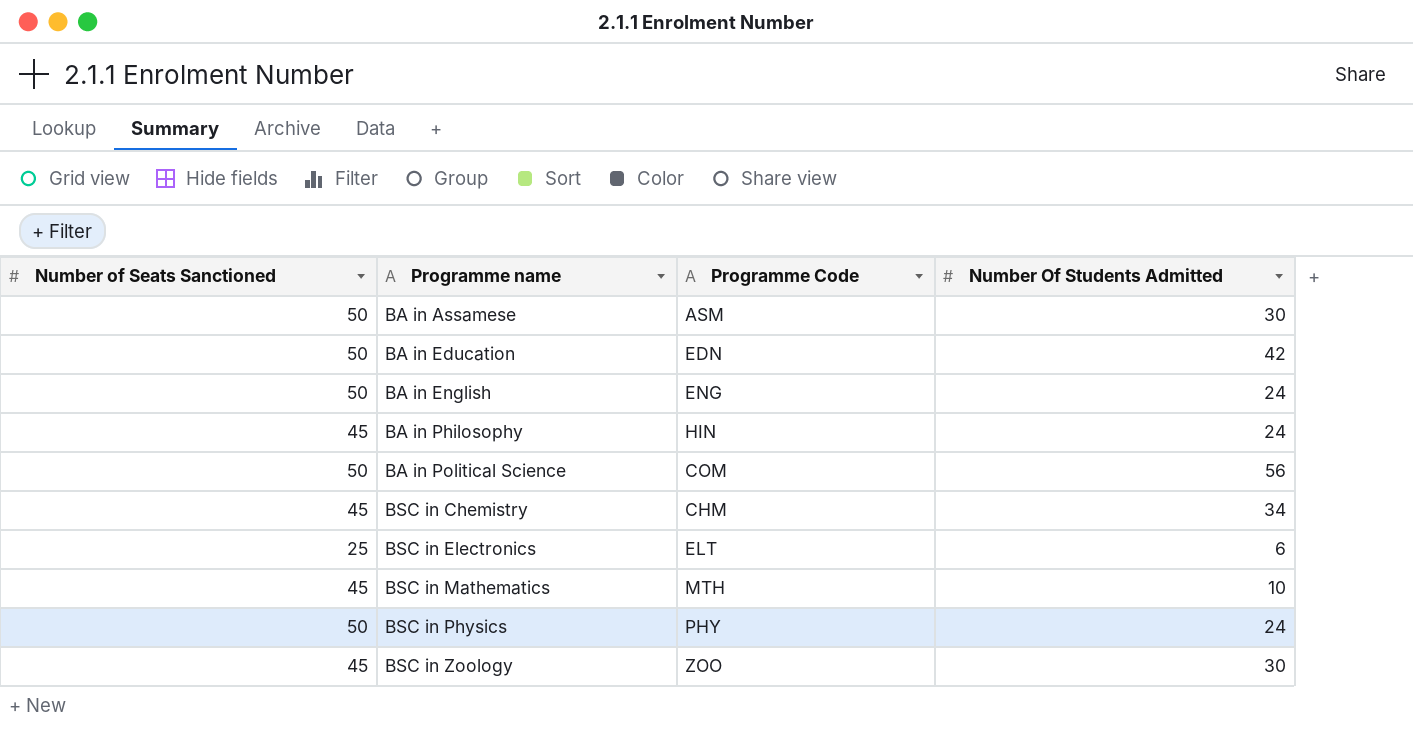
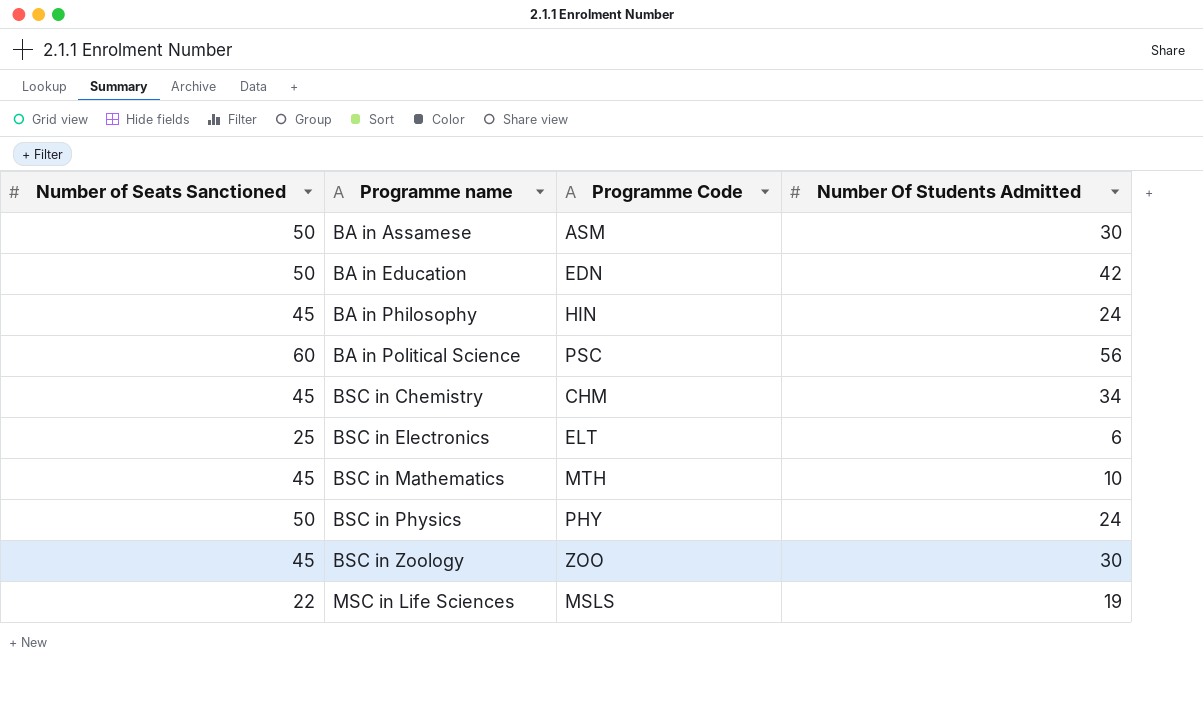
row BA in English: 50 | ENG | 24 -> none
BA in Political Science | Number of Seats Sanctioned: 50 -> 60
BA in Political Science | Programme Code: COM -> PSC
row MSC in Life Sciences: none -> 22 | MSLS | 19

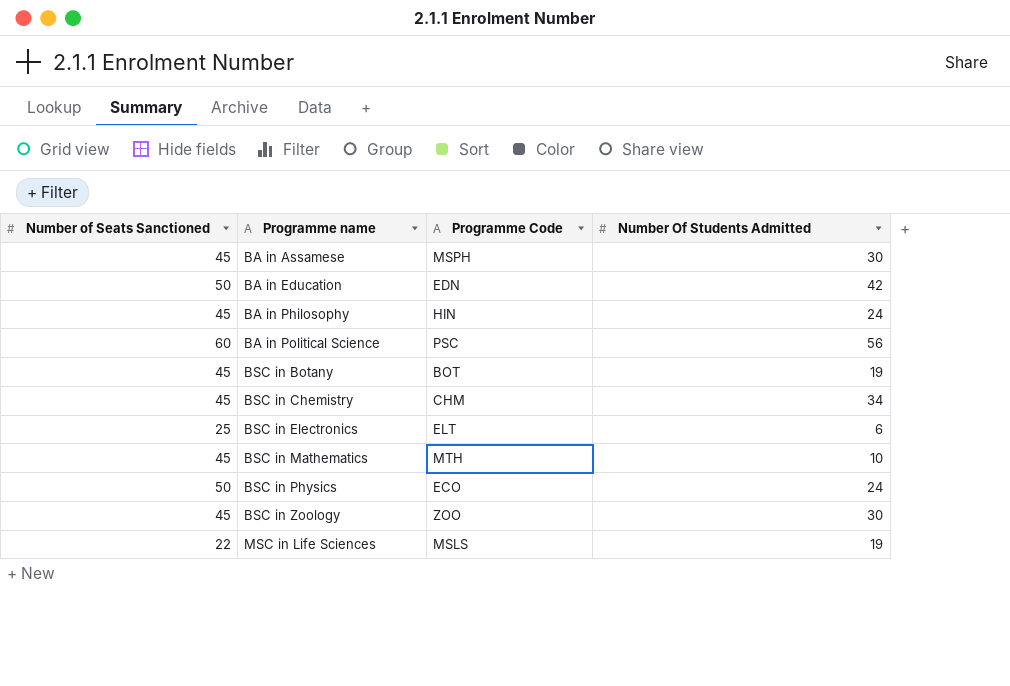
BA in Assamese | Number of Seats Sanctioned: 50 -> 45
BA in Assamese | Programme Code: ASM -> MSPH
row BSC in Botany: none -> 45 | BOT | 19
BSC in Physics | Programme Code: PHY -> ECO

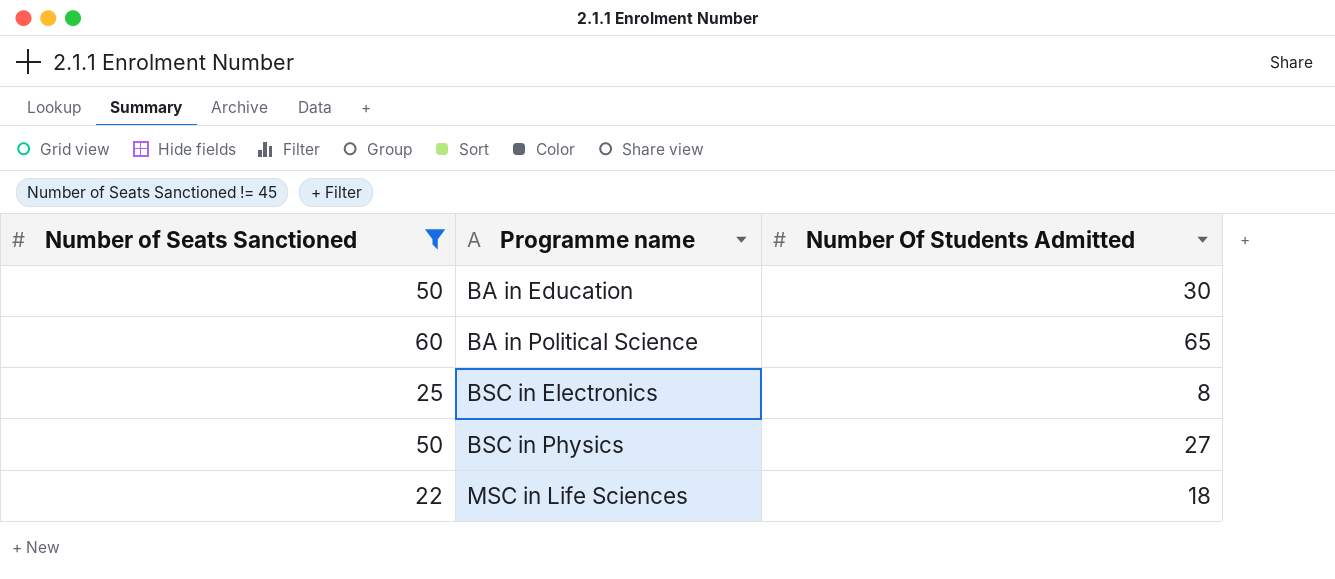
filter: none -> Number of Seats Sanctioned != 45
column Programme Code | position: 3 -> none
BA in Education | Number Of Students Admitted: 42 -> 30
BA in Political Science | Number Of Students Admitted: 56 -> 65
BSC in Electronics | Number Of Students Admitted: 6 -> 8
BSC in Physics | Number Of Students Admitted: 24 -> 27
MSC in Life Sciences | Number Of Students Admitted: 19 -> 18

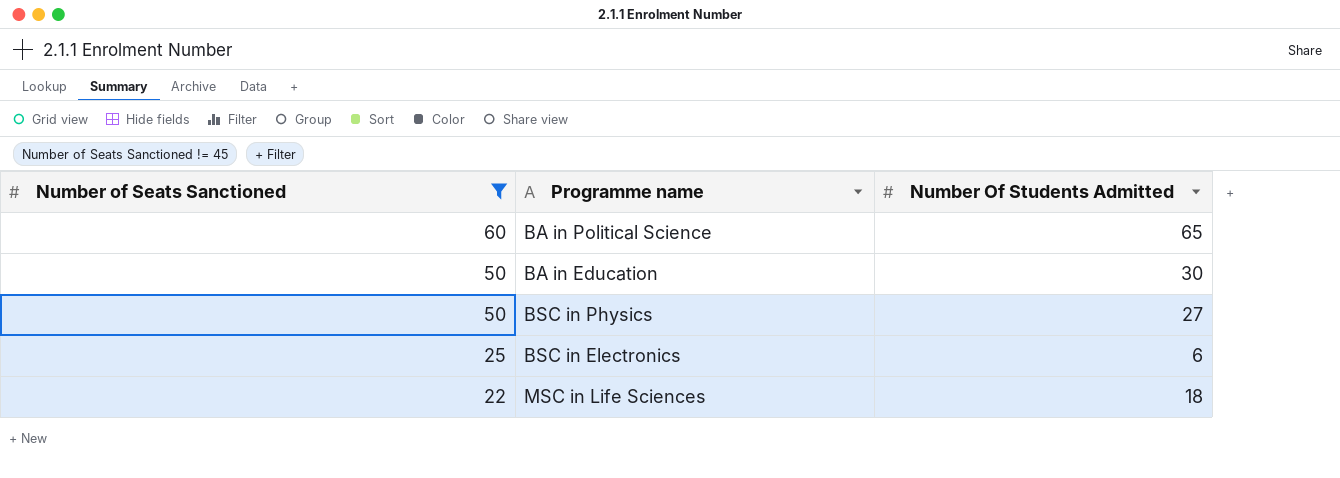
row order: Programme name ascending -> Number of Seats Sanctioned descending
BSC in Electronics | Number Of Students Admitted: 8 -> 6

